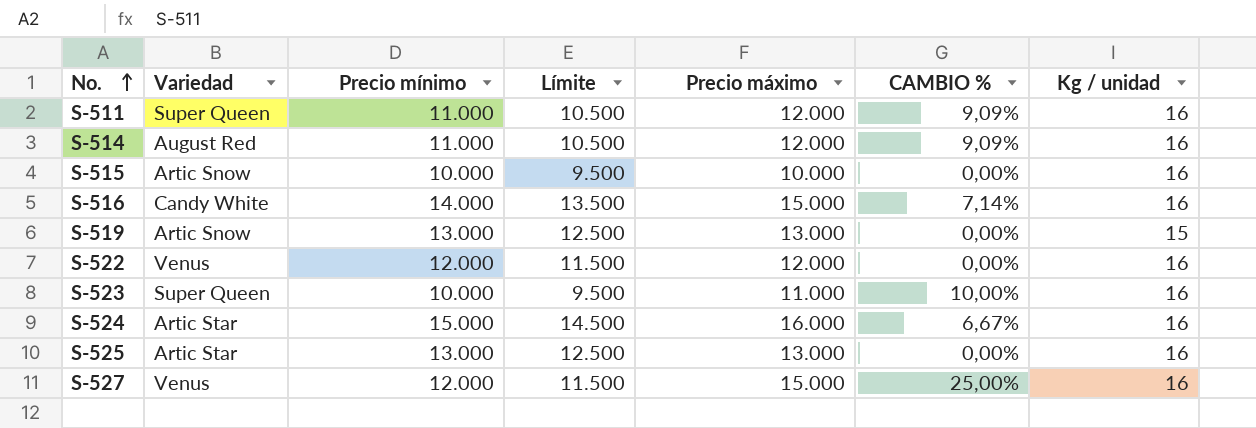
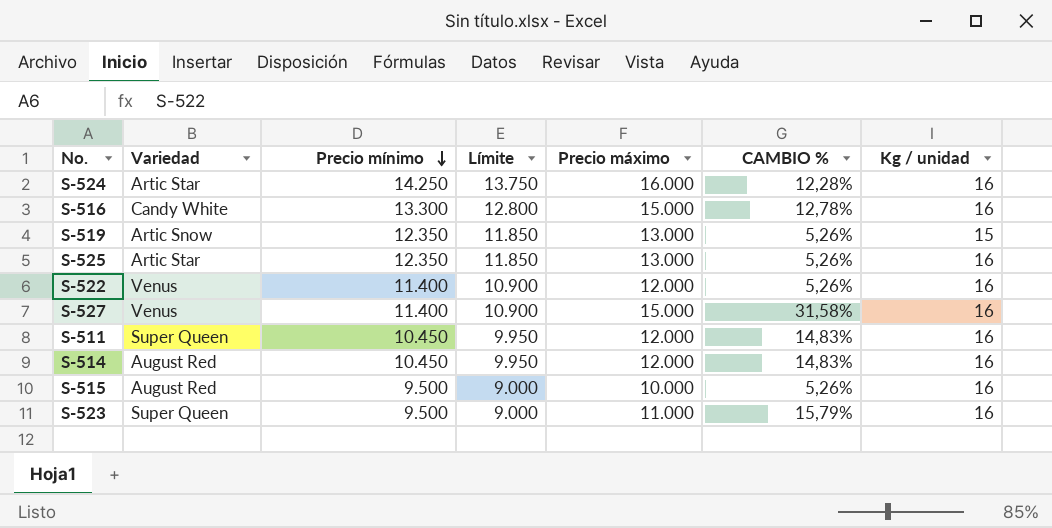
row order: No. ascending -> Precio mínimo descending
S-524 | Precio mínimo: 15.000 -> 14.250
S-524 | Límite: 14.500 -> 13.750
S-524 | CAMBIO %: 6,67% -> 12,28%
S-516 | Precio mínimo: 14.000 -> 13.300
S-516 | Límite: 13.500 -> 12.800
S-516 | CAMBIO %: 7,14% -> 12,78%
S-519 | Precio mínimo: 13.000 -> 12.350
S-519 | Límite: 12.500 -> 11.850
S-519 | CAMBIO %: 0,00% -> 5,26%
S-525 | Precio mínimo: 13.000 -> 12.350
S-525 | Límite: 12.500 -> 11.850
S-525 | CAMBIO %: 0,00% -> 5,26%
S-522 | Precio mínimo: 12.000 -> 11.400
S-522 | Límite: 11.500 -> 10.900
S-522 | CAMBIO %: 0,00% -> 5,26%
S-527 | Precio mínimo: 12.000 -> 11.400
S-527 | Límite: 11.500 -> 10.900
S-527 | CAMBIO %: 25,00% -> 31,58%
S-511 | Precio mínimo: 11.000 -> 10.450
S-511 | Límite: 10.500 -> 9.950
S-511 | CAMBIO %: 9,09% -> 14,83%
S-514 | Precio mínimo: 11.000 -> 10.450
S-514 | Límite: 10.500 -> 9.950
S-514 | CAMBIO %: 9,09% -> 14,83%
S-515 | Variedad: Artic Snow -> August Red
S-515 | Precio mínimo: 10.000 -> 9.500
S-515 | Límite: 9.500 -> 9.000
S-515 | CAMBIO %: 0,00% -> 5,26%
S-523 | Precio mínimo: 10.000 -> 9.500
S-523 | Límite: 9.500 -> 9.000
S-523 | CAMBIO %: 10,00% -> 15,79%

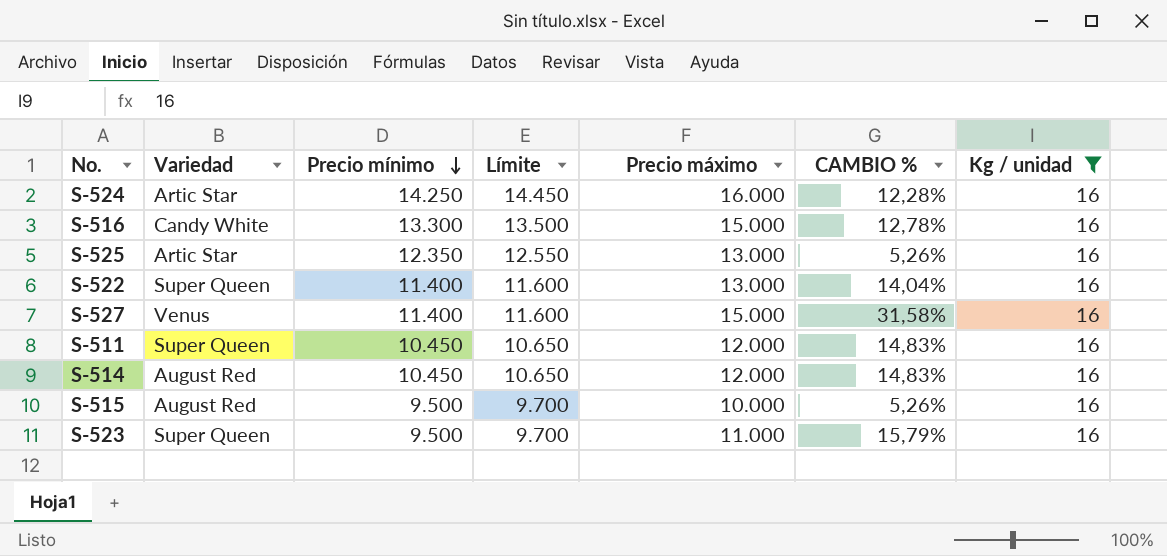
filter: none -> Kg / unidad = 16
column Límite | formula: [Precio mínimo] - 500 -> [Precio mínimo] + 200
S-522 | Variedad: Venus -> Super Queen
S-522 | Precio máximo: 12.000 -> 13.000
S-522 | CAMBIO %: 5,26% -> 14,04%

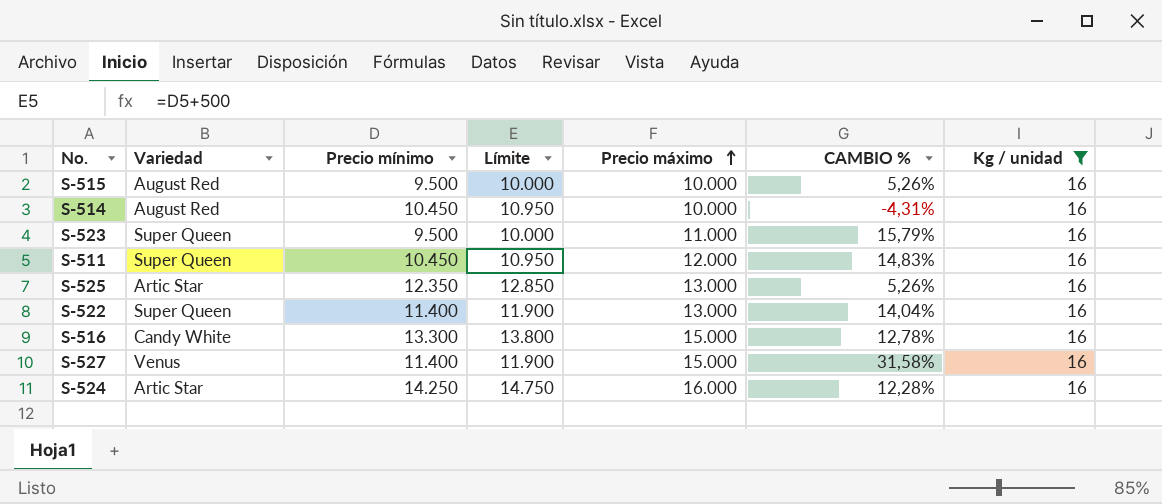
row order: Precio mínimo descending -> Precio máximo ascending
column Límite | formula: [Precio mínimo] + 200 -> [Precio mínimo] + 500
S-514 | Precio máximo: 12.000 -> 10.000
S-514 | CAMBIO %: 14,83% -> -4,31%

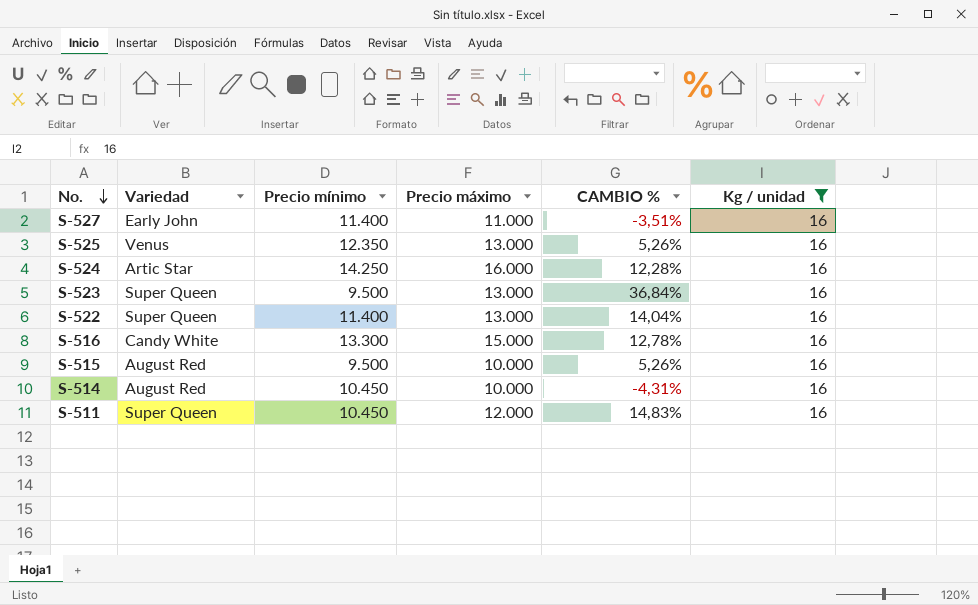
row order: Precio máximo ascending -> No. descending
column Límite | formula: [Precio mínimo] + 500 -> none
S-527 | Variedad: Venus -> Early John
S-527 | Precio máximo: 15.000 -> 11.000
S-527 | CAMBIO %: 31,58% -> -3,51%
S-525 | Variedad: Artic Star -> Venus
S-523 | Precio máximo: 11.000 -> 13.000
S-523 | CAMBIO %: 15,79% -> 36,84%

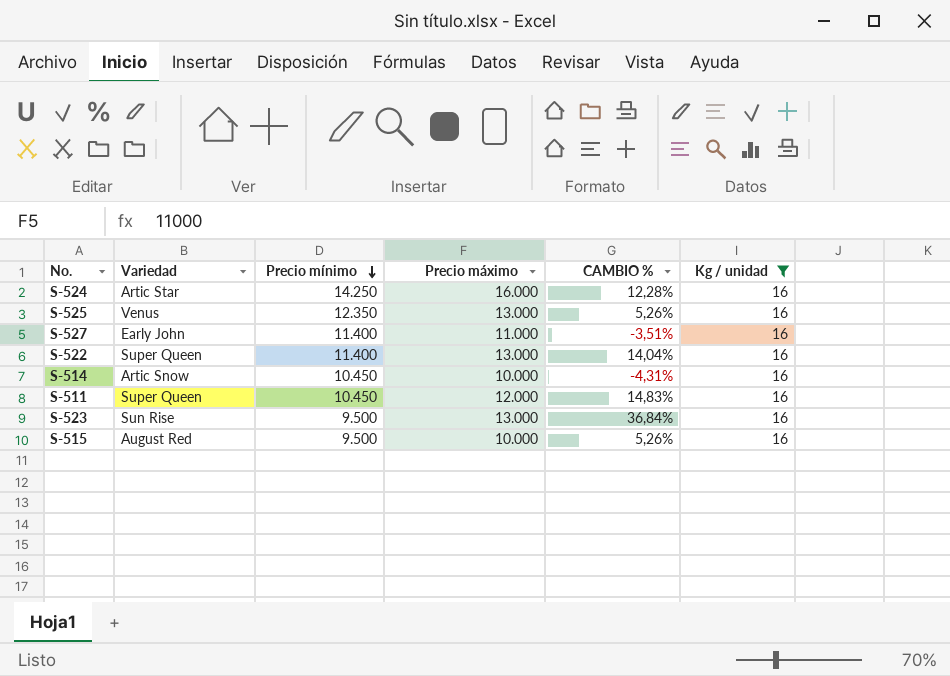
row order: No. descending -> Precio mínimo descending
row S-516: Candy White | 13.300 | 15.000 | 12,78% | 16 -> none
S-514 | Variedad: August Red -> Artic Snow
S-523 | Variedad: Super Queen -> Sun Rise

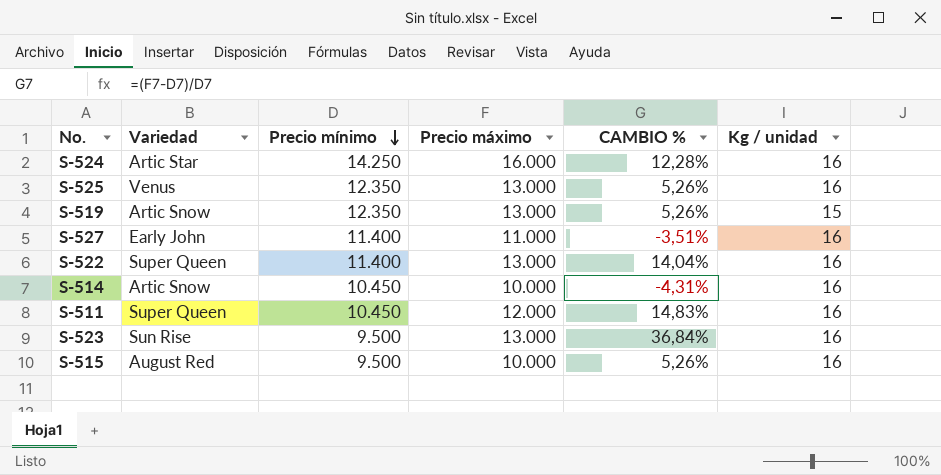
filter: Kg / unidad = 16 -> none

